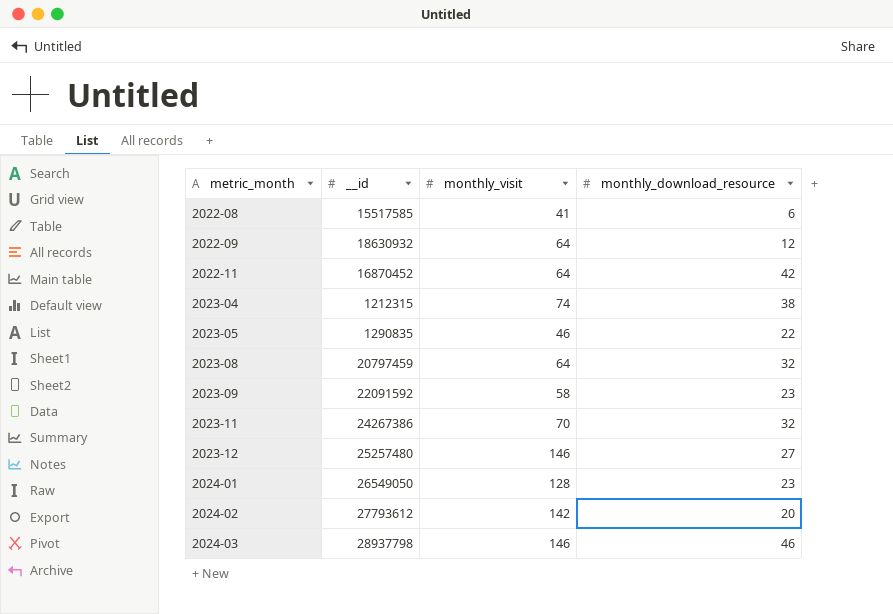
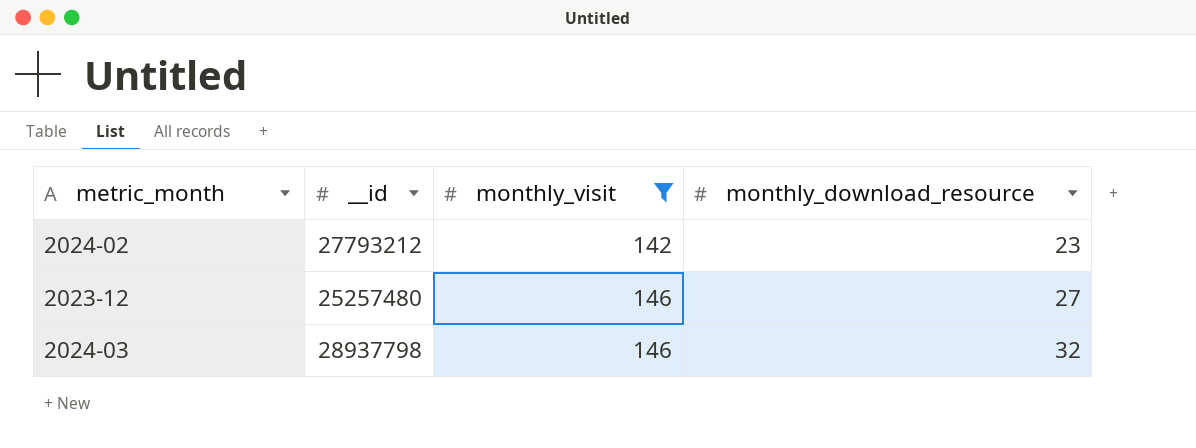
filter: none -> monthly_visit >= 142
row order: metric_month ascending -> monthly_visit ascending
2024-02 | __id: 27793612 -> 27793212
2024-02 | monthly_download_resource: 20 -> 23
2024-03 | monthly_download_resource: 46 -> 32

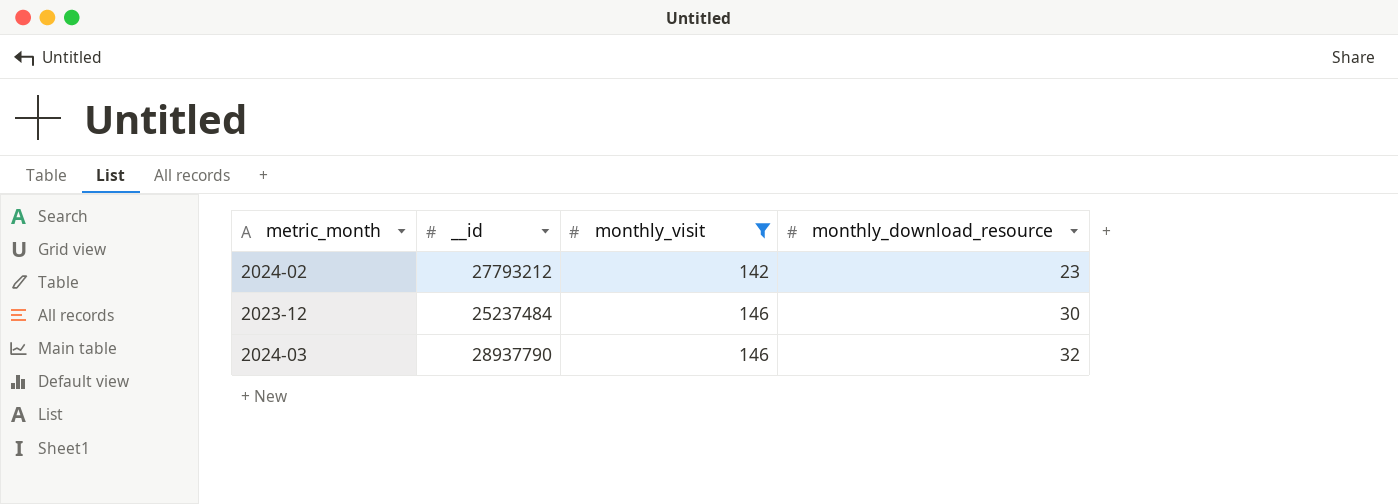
2023-12 | __id: 25257480 -> 25237484
2023-12 | monthly_download_resource: 27 -> 30
2024-03 | __id: 28937798 -> 28937790

